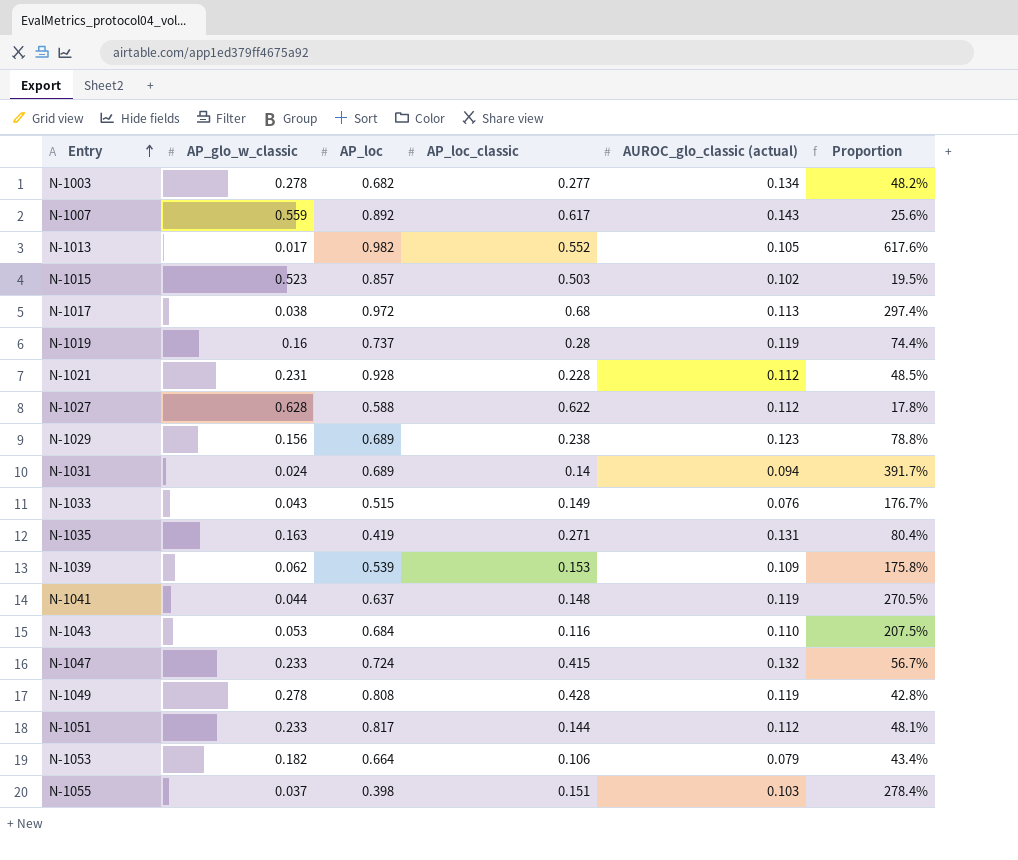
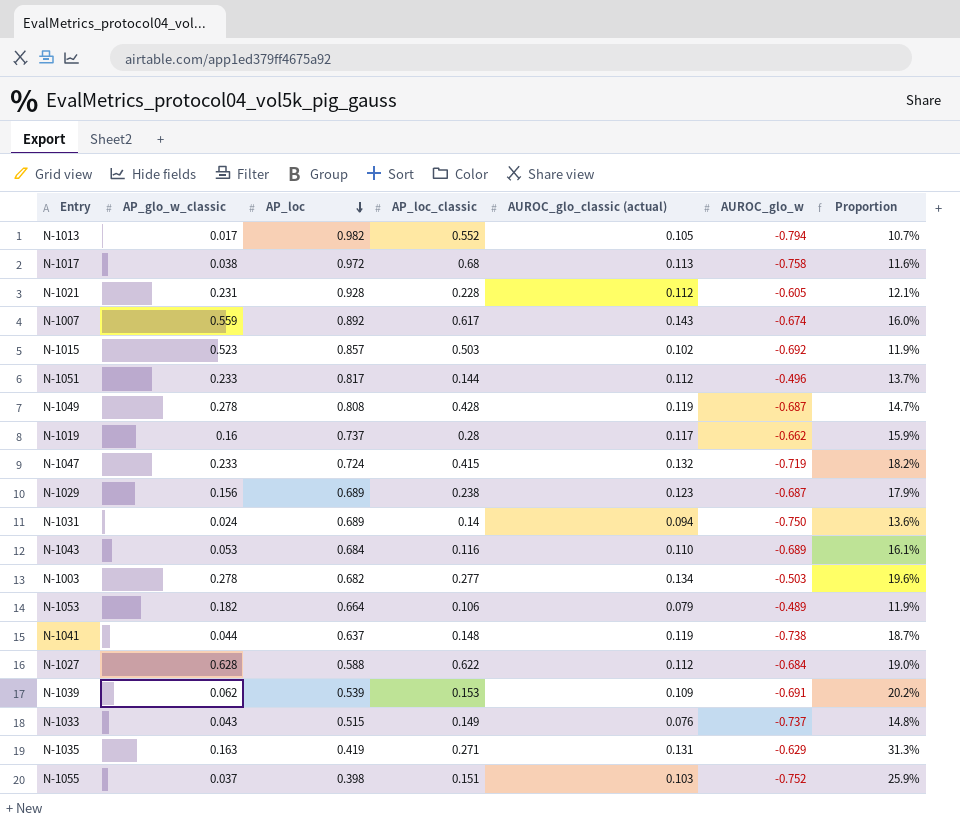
row order: Entry ascending -> AP_loc descending
column AUROC_glo_w | position: none -> 6
column Proportion | formula: [AUROC_glo_classic (actual)] / [AP_glo_w_classic] -> [AUROC_glo_classic (actual)] / [AP_loc]
N-1019 | AUROC_glo_classic (actual): 0.119 -> 0.117

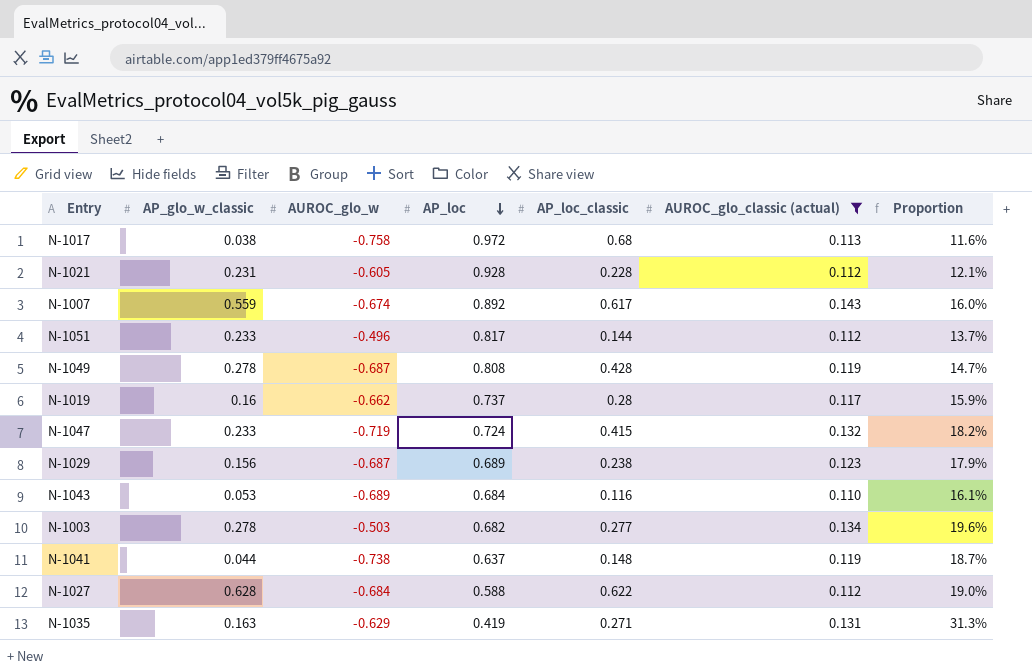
filter: none -> AUROC_glo_classic (actual) >= 0.110
column AUROC_glo_w | position: 6 -> 3

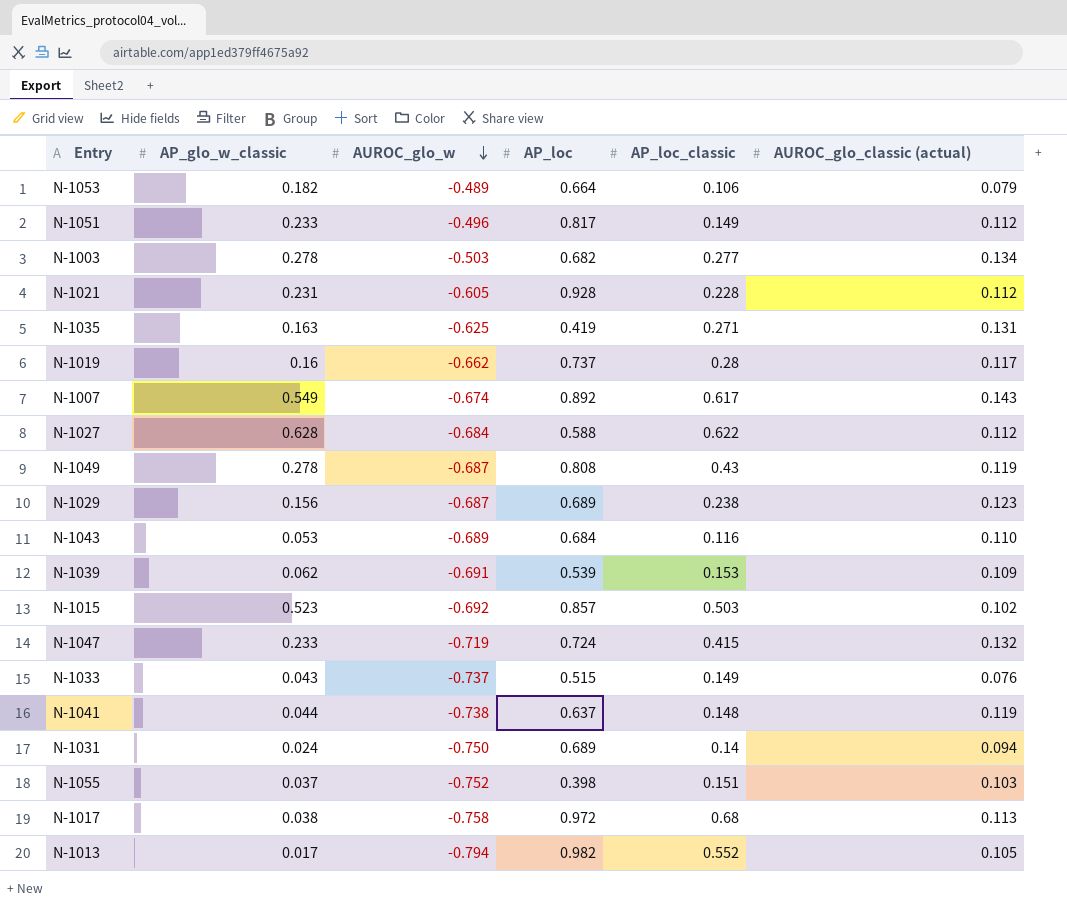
filter: AUROC_glo_classic (actual) >= 0.110 -> none
row order: AP_loc descending -> AUROC_glo_w descending
column Proportion | formula: [AUROC_glo_classic (actual)] / [AP_loc] -> none
N-1051 | AP_loc_classic: 0.144 -> 0.149
N-1035 | AUROC_glo_w: -0.629 -> -0.625
N-1007 | AP_glo_w_classic: 0.559 -> 0.549
N-1049 | AP_loc_classic: 0.428 -> 0.43

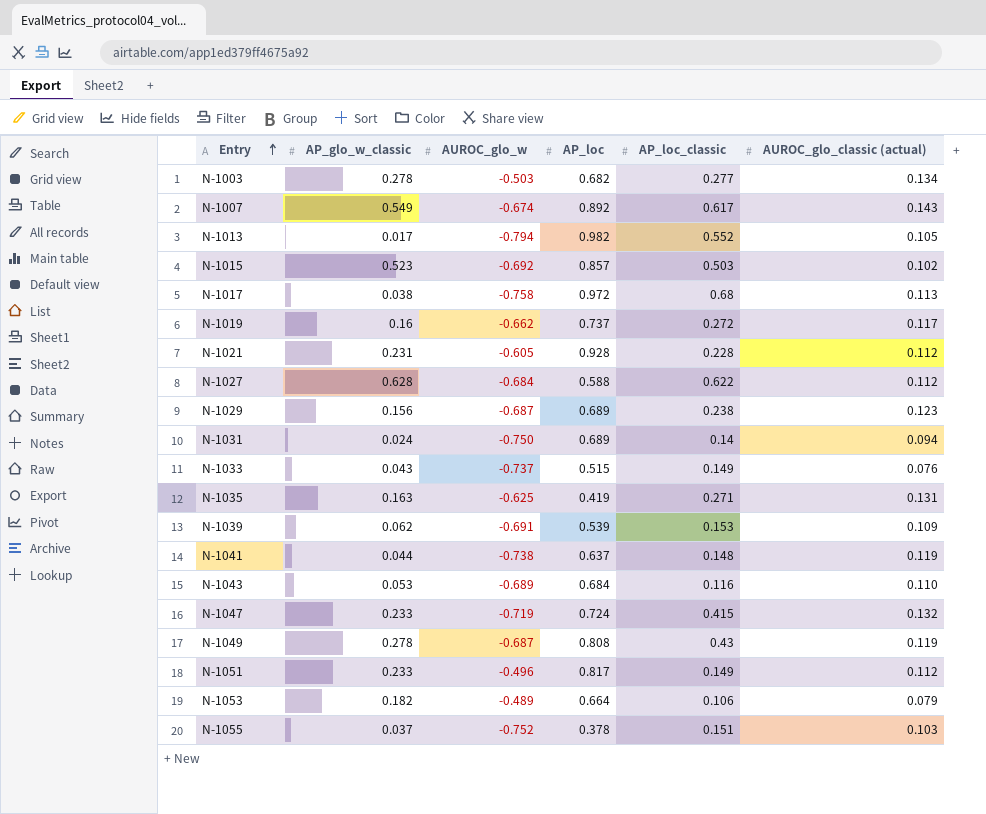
row order: AUROC_glo_w descending -> Entry ascending
N-1019 | AP_loc_classic: 0.28 -> 0.272
N-1055 | AP_loc: 0.398 -> 0.378

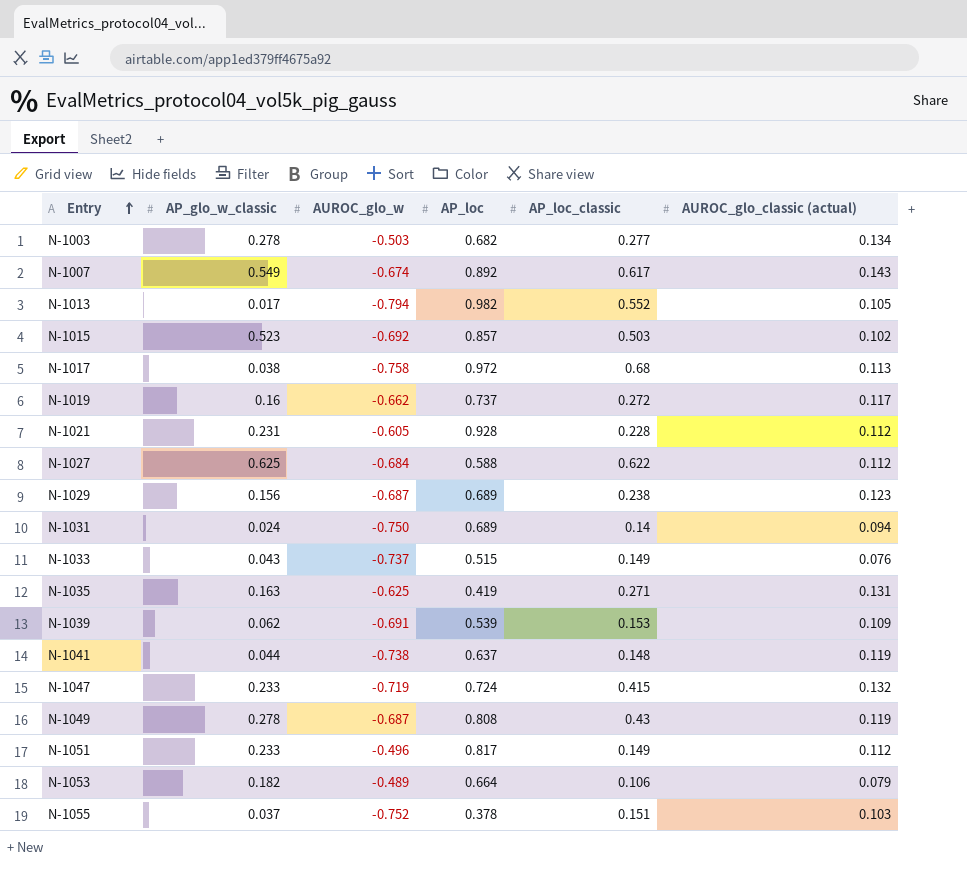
row N-1043: 0.053 | -0.689 | 0.684 | 0.116 | 0.110 -> none
N-1027 | AP_glo_w_classic: 0.628 -> 0.625

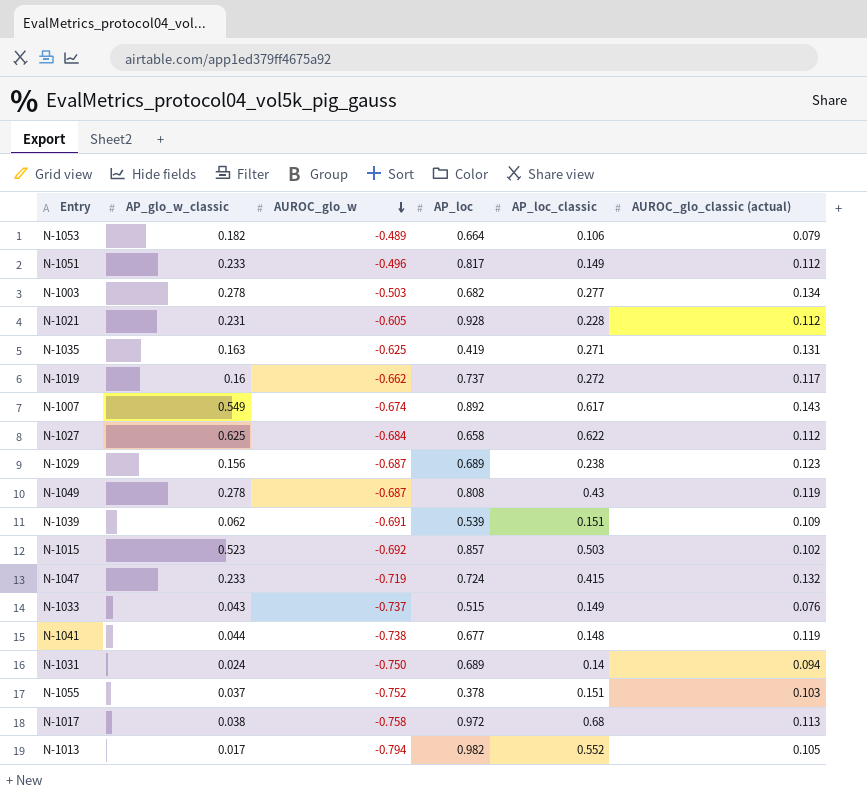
row order: Entry ascending -> AUROC_glo_w descending
N-1027 | AP_loc: 0.588 -> 0.658
N-1039 | AP_loc_classic: 0.153 -> 0.151
N-1041 | AP_loc: 0.637 -> 0.677

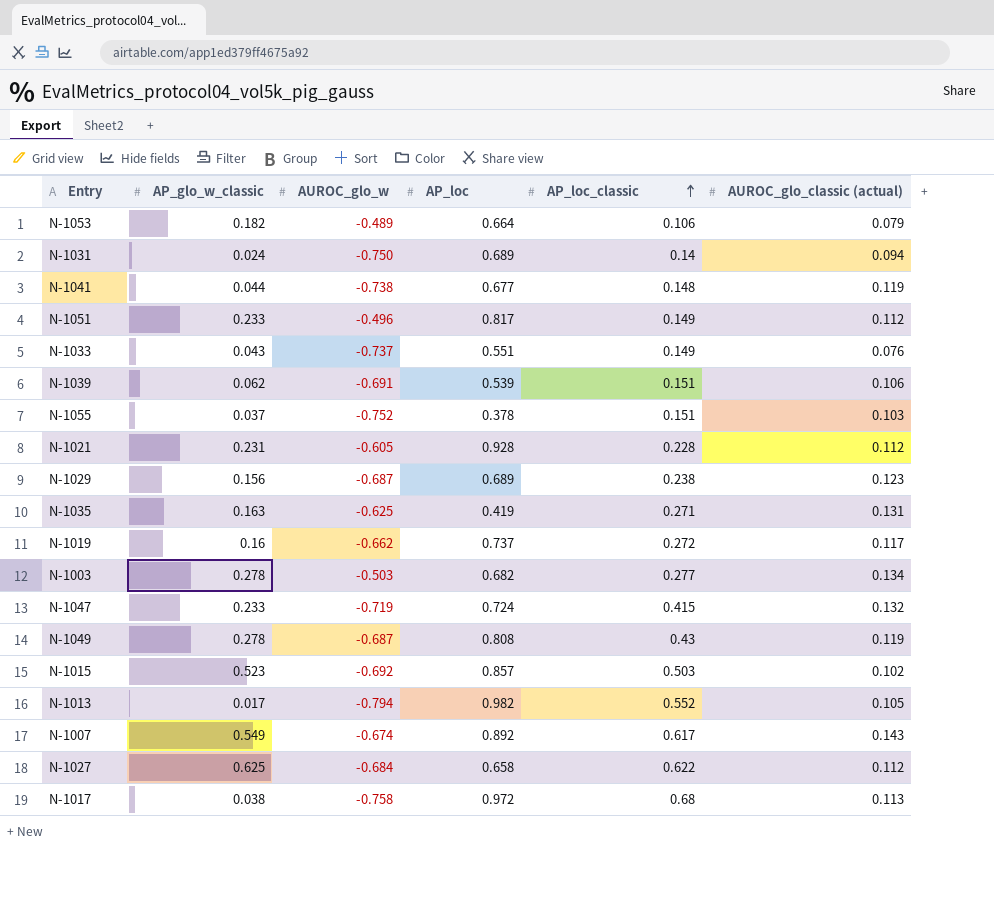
row order: AUROC_glo_w descending -> AP_loc_classic ascending
N-1033 | AP_loc: 0.515 -> 0.551
N-1039 | AUROC_glo_classic (actual): 0.109 -> 0.106

